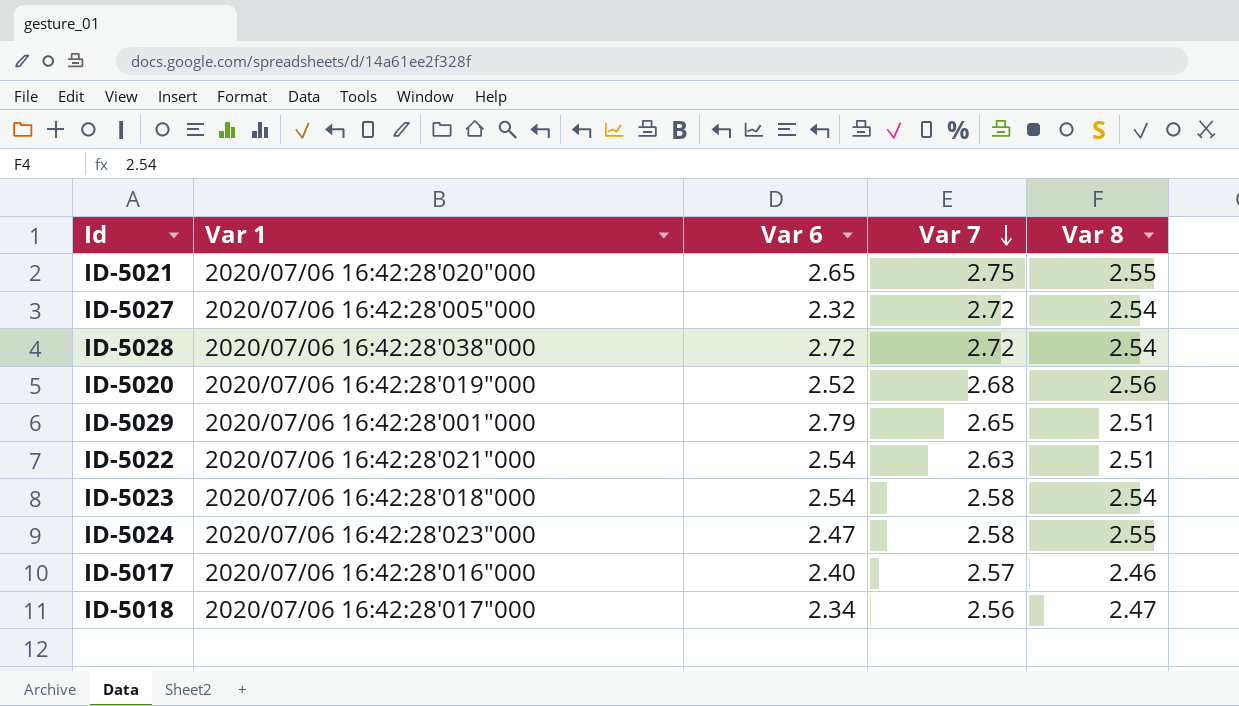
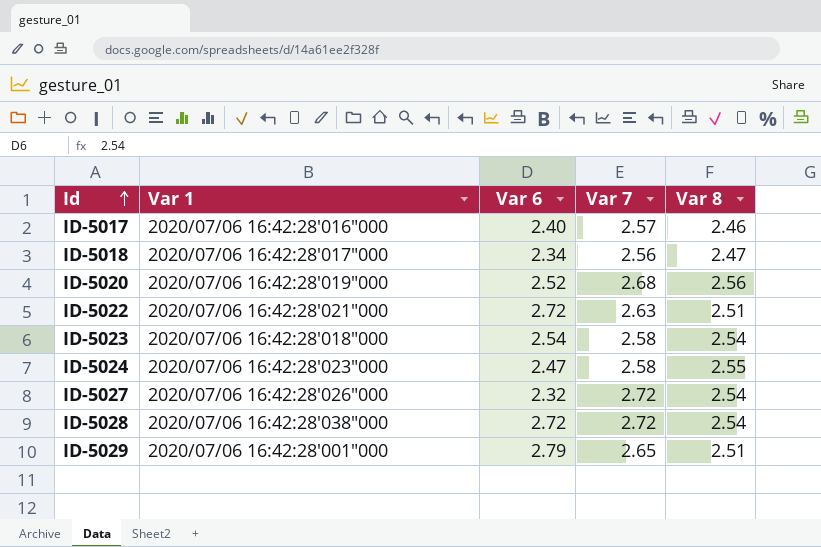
row order: Var 7 descending -> Id ascending
row ID-5021: 2020/07/06 16:42:28'020"000 | 2.65 | 2.75 | 2.55 -> none
ID-5022 | Var 6: 2.54 -> 2.72
ID-5027 | Var 1: 2020/07/06 16:42:28'005"000 -> 2020/07/06 16:42:28'026"000

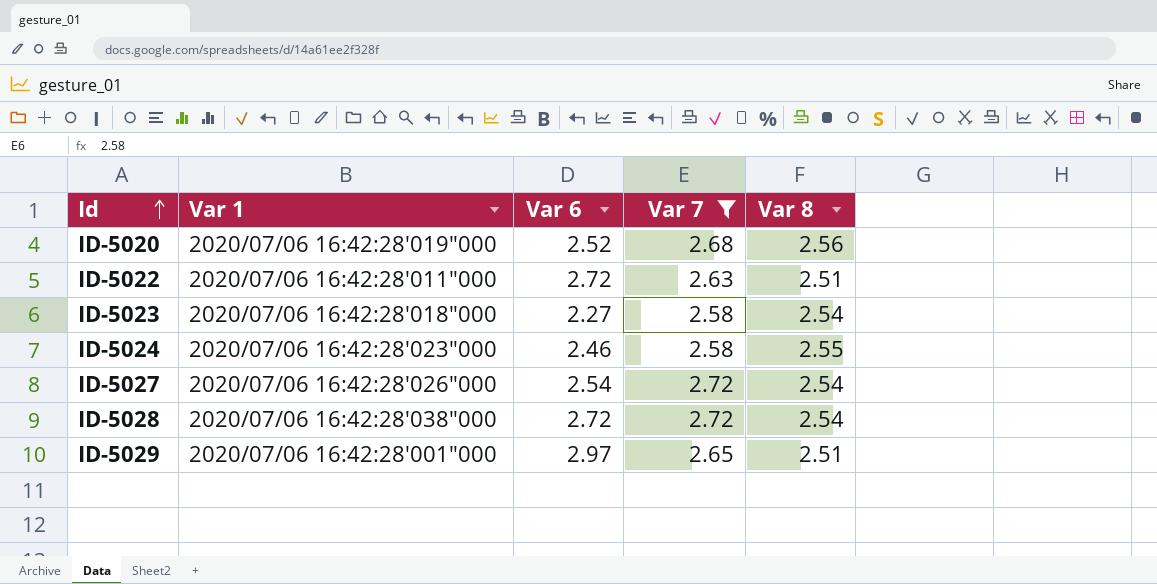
filter: none -> Var 7 >= 2.58
ID-5022 | Var 1: 2020/07/06 16:42:28'021"000 -> 2020/07/06 16:42:28'011"000
ID-5023 | Var 6: 2.54 -> 2.27
ID-5024 | Var 6: 2.47 -> 2.46
ID-5027 | Var 6: 2.32 -> 2.54
ID-5029 | Var 6: 2.79 -> 2.97

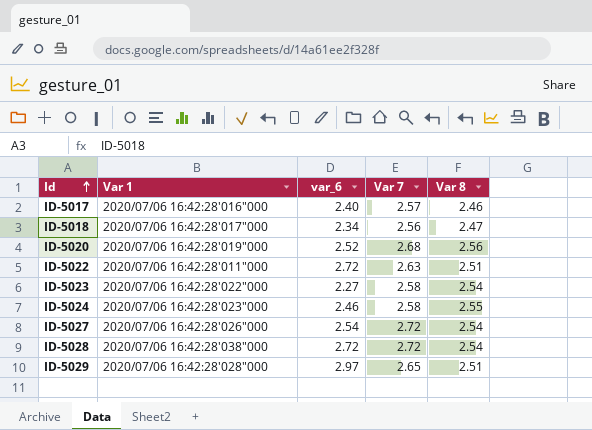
filter: Var 7 >= 2.58 -> none
column name: Var 6 -> var_6
ID-5023 | Var 1: 2020/07/06 16:42:28'018"000 -> 2020/07/06 16:42:28'022"000
ID-5029 | Var 1: 2020/07/06 16:42:28'001"000 -> 2020/07/06 16:42:28'028"000

